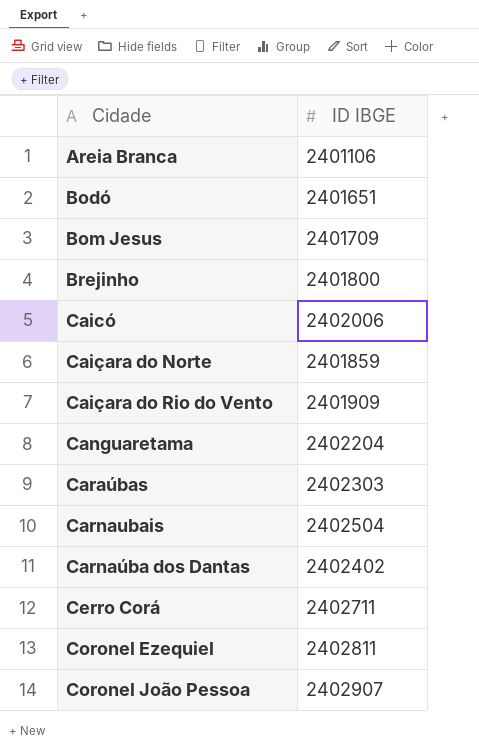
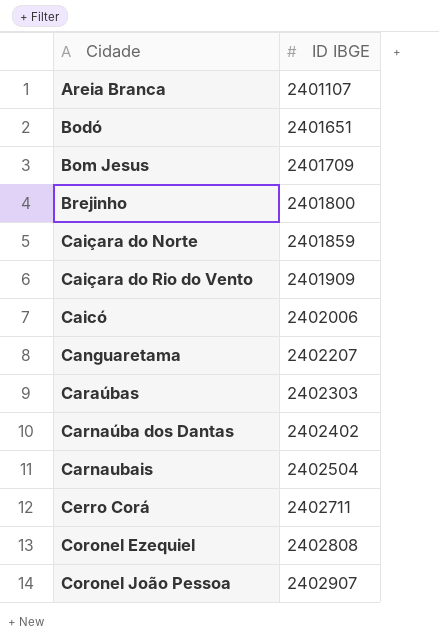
row order: none -> Cidade ascending
Areia Branca | ID IBGE: 2401106 -> 2401107
Canguaretama | ID IBGE: 2402204 -> 2402207
Coronel Ezequiel | ID IBGE: 2402811 -> 2402808

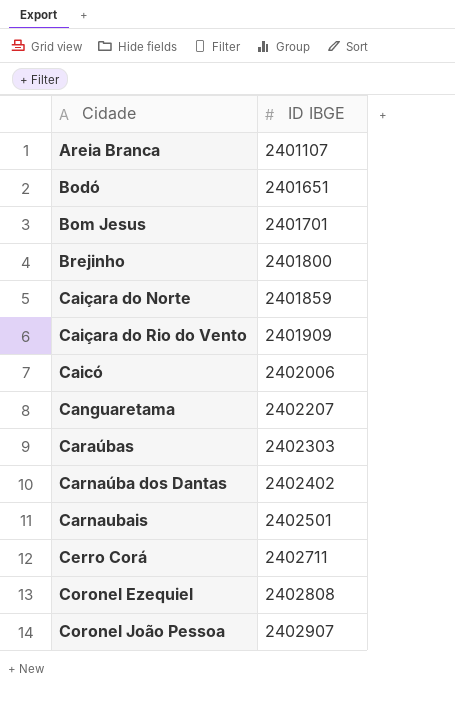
Bom Jesus | ID IBGE: 2401709 -> 2401701
Carnaubais | ID IBGE: 2402504 -> 2402501

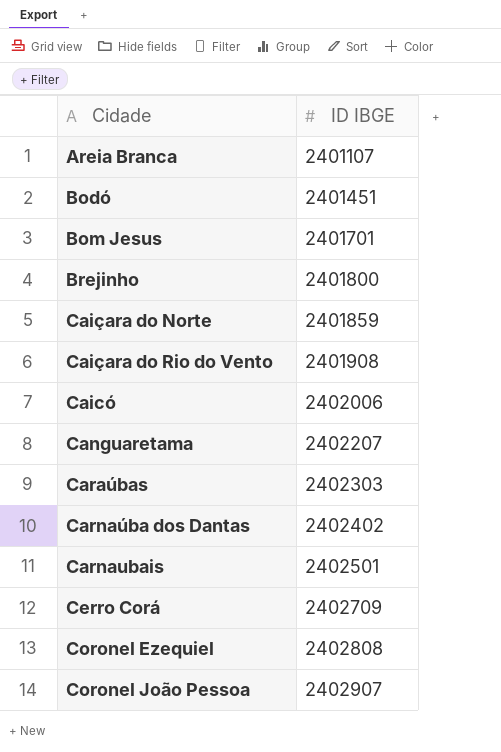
Bodó | ID IBGE: 2401651 -> 2401451
Caiçara do Rio do Vento | ID IBGE: 2401909 -> 2401908
Cerro Corá | ID IBGE: 2402711 -> 2402709

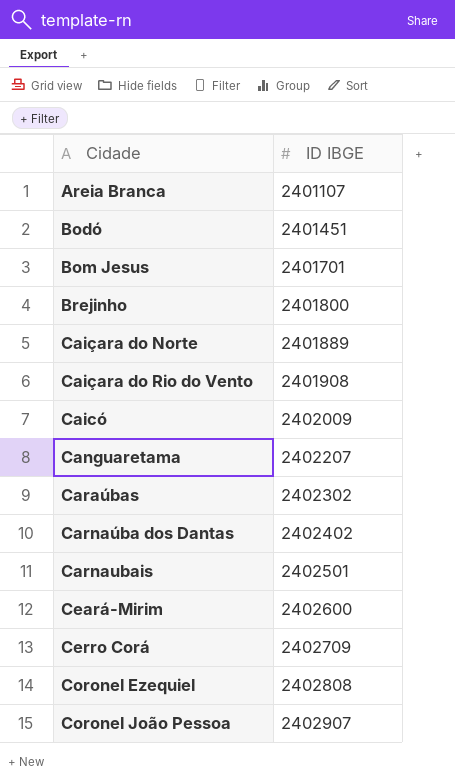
Caiçara do Norte | ID IBGE: 2401859 -> 2401889
Caicó | ID IBGE: 2402006 -> 2402009
Caraúbas | ID IBGE: 2402303 -> 2402302
row Ceará-Mirim: none -> 2402600

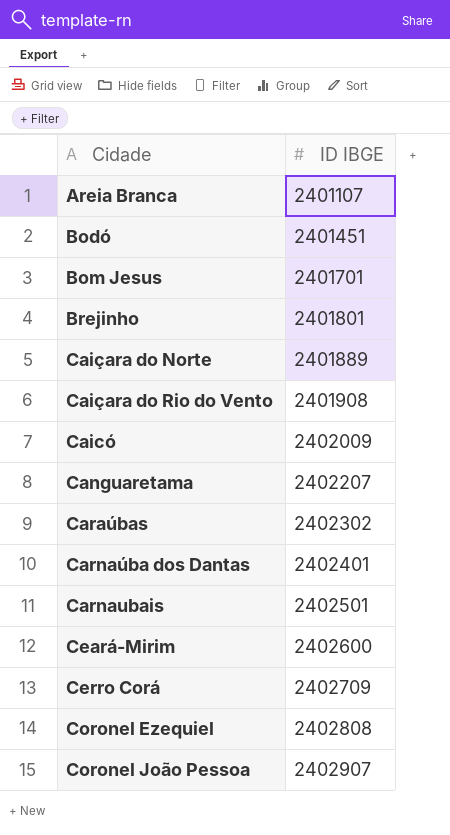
Brejinho | ID IBGE: 2401800 -> 2401801
Carnaúba dos Dantas | ID IBGE: 2402402 -> 2402401

